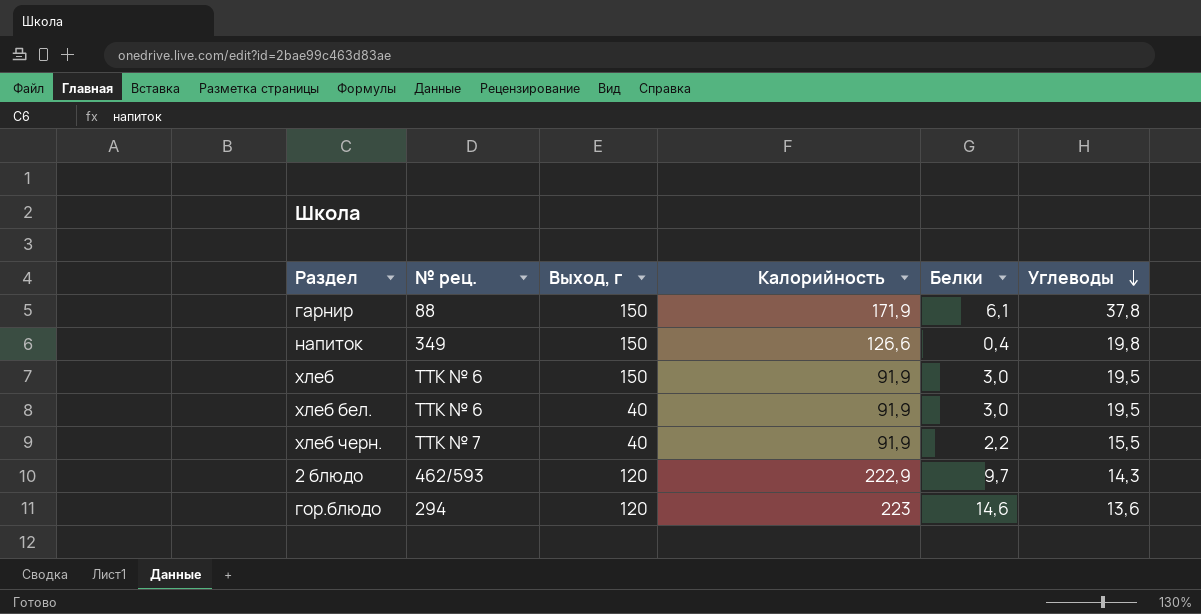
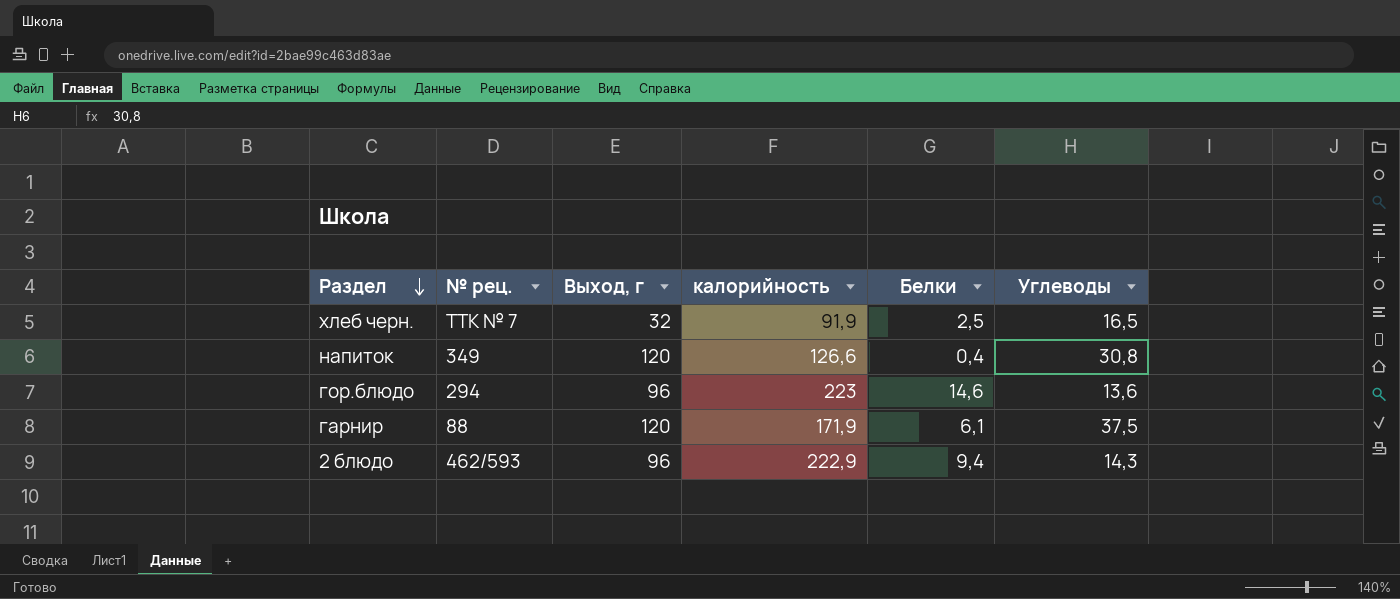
row order: Углеводы descending -> Раздел descending
column name: Калорийность -> калорийность
row хлеб: ТТК № 6 | 150 | 91,9 | 3,0 | 19,5 -> none
row хлеб бел.: ТТК № 6 | 40 | 91,9 | 3,0 | 19,5 -> none
хлеб черн. | Выход, г: 40 -> 32
хлеб черн. | Белки: 2,2 -> 2,5
хлеб черн. | Углеводы: 15,5 -> 16,5
напиток | Выход, г: 150 -> 120
напиток | Углеводы: 19,8 -> 30,8
гор.блюдо | Выход, г: 120 -> 96
гарнир | Выход, г: 150 -> 120
гарнир | Углеводы: 37,8 -> 37,5
2 блюдо | Выход, г: 120 -> 96
2 блюдо | Белки: 9,7 -> 9,4

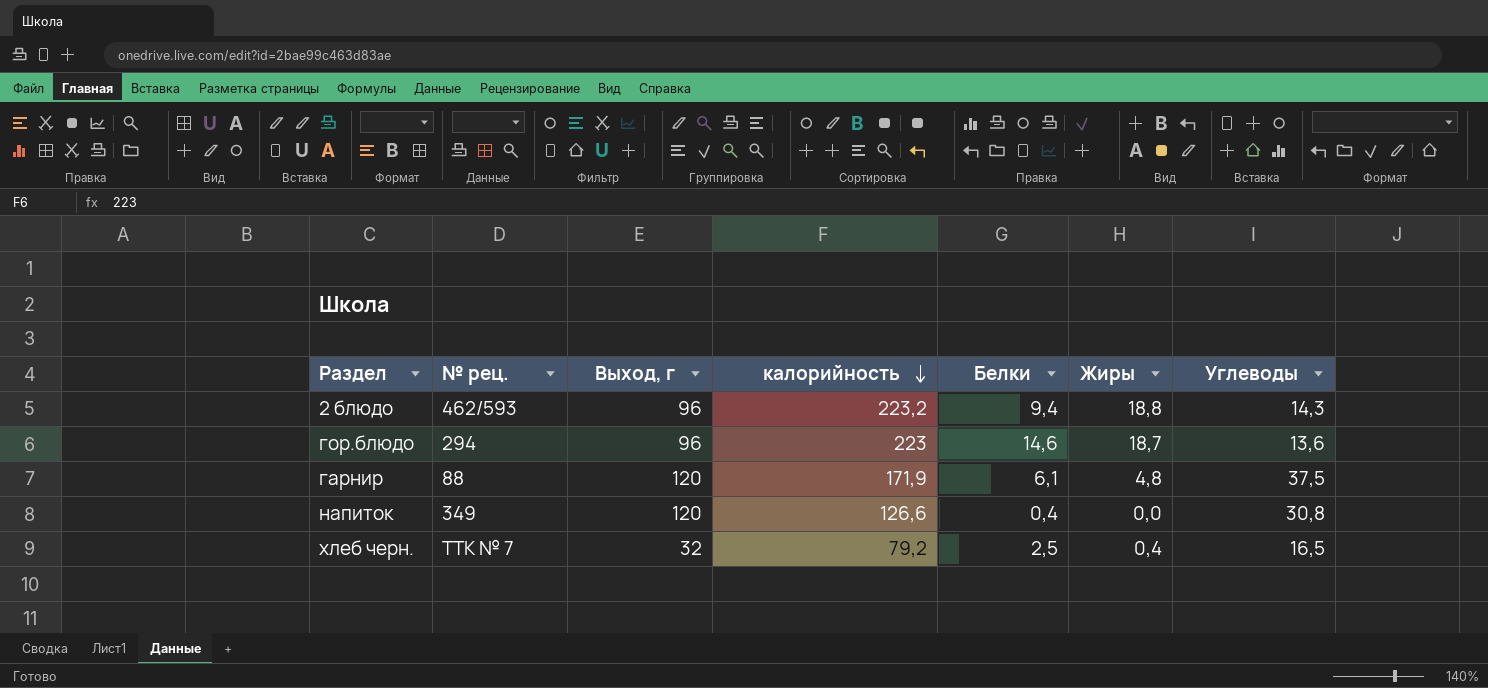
row order: Раздел descending -> калорийность descending
column Жиры | position: none -> 6
2 блюдо | калорийность: 222,9 -> 223,2
хлеб черн. | калорийность: 91,9 -> 79,2

